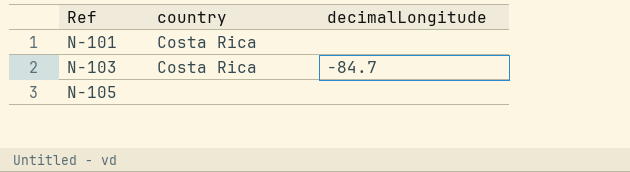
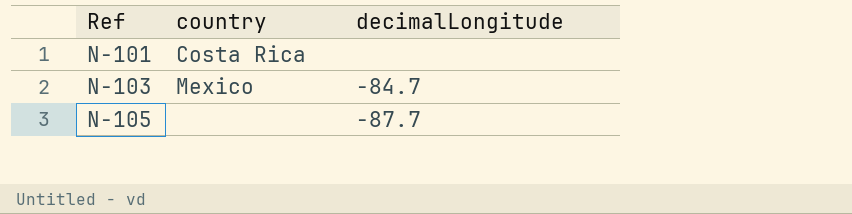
N-103 | country: Costa Rica -> Mexico
N-105 | decimalLongitude: none -> -87.7

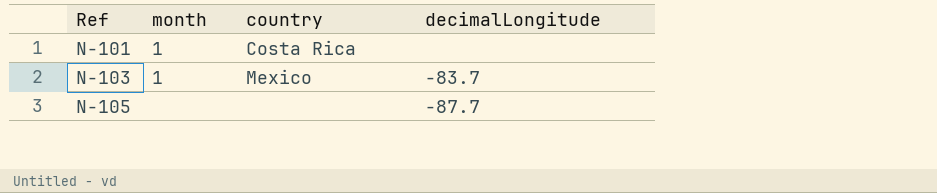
column month | position: none -> 2
N-103 | decimalLongitude: -84.7 -> -83.7

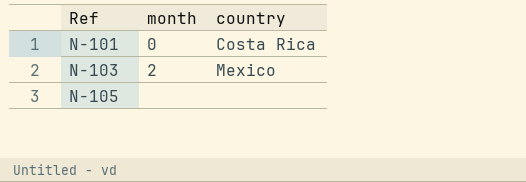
column decimalLongitude | position: 4 -> none
N-101 | month: 1 -> 0
N-103 | month: 1 -> 2

